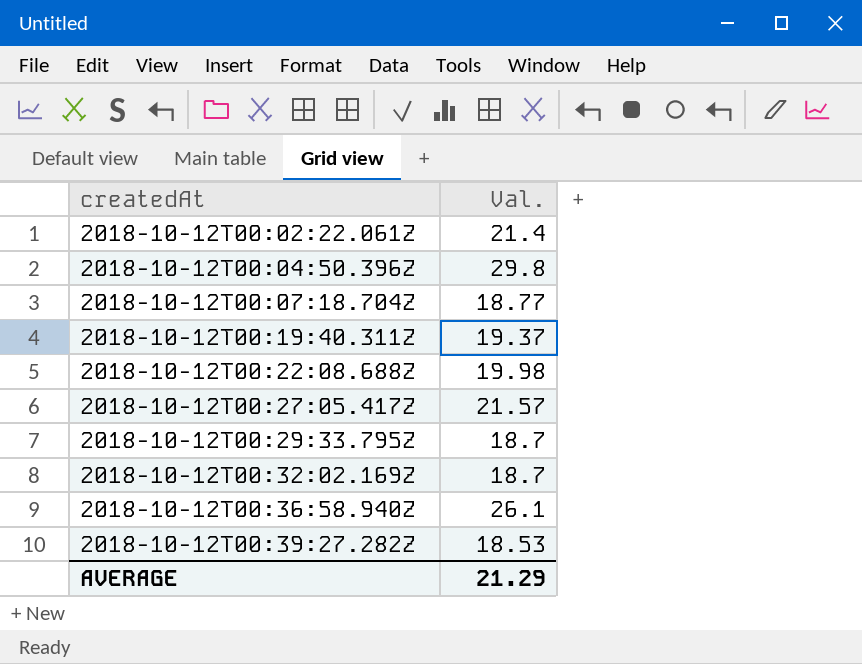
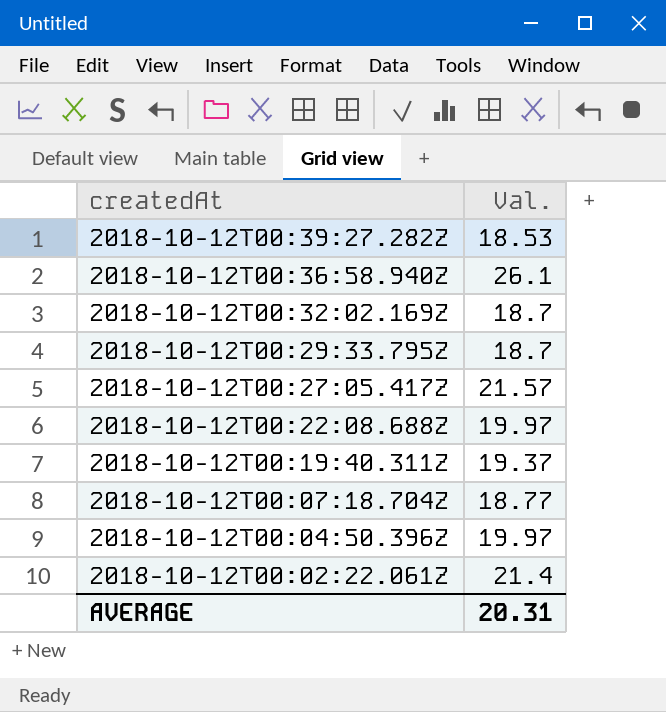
row order: createdAt ascending -> createdAt descending
2018-10-12T00:22:08.688Z | Val.: 19.98 -> 19.97
2018-10-12T00:04:50.396Z | Val.: 29.8 -> 19.97
AVERAGE | Val.: 21.29 -> 20.31

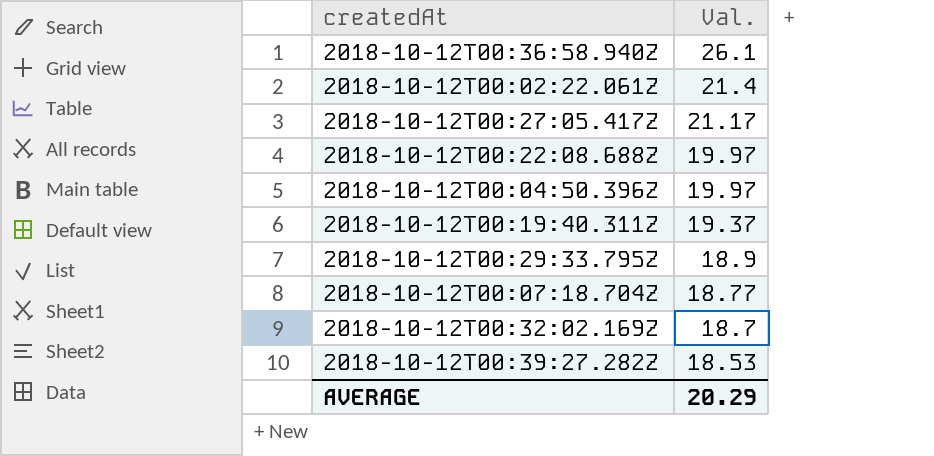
row order: createdAt descending -> Val. descending
2018-10-12T00:27:05.417Z | Val.: 21.57 -> 21.17
2018-10-12T00:29:33.795Z | Val.: 18.7 -> 18.9
AVERAGE | Val.: 20.31 -> 20.29

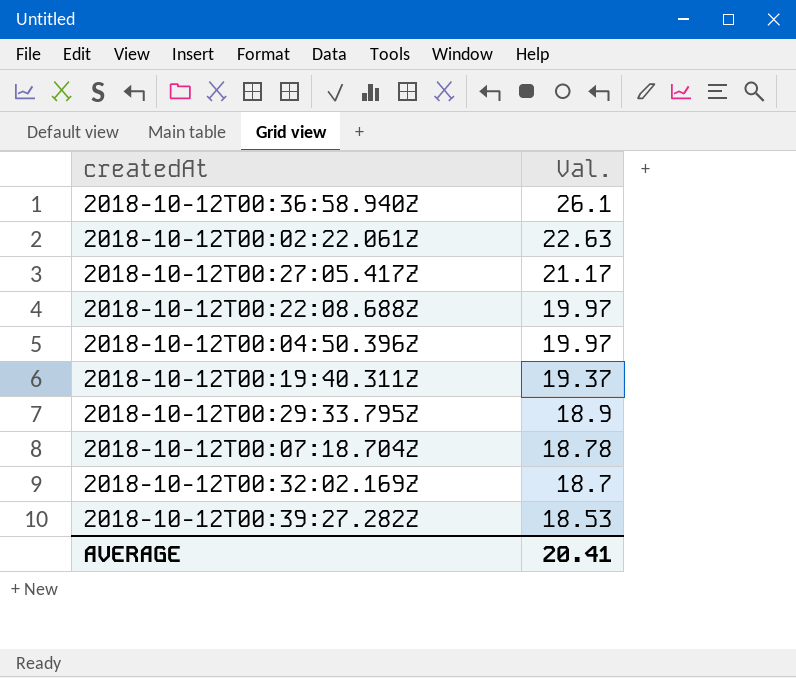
2018-10-12T00:02:22.061Z | Val.: 21.4 -> 22.63
2018-10-12T00:07:18.704Z | Val.: 18.77 -> 18.78
AVERAGE | Val.: 20.29 -> 20.41

